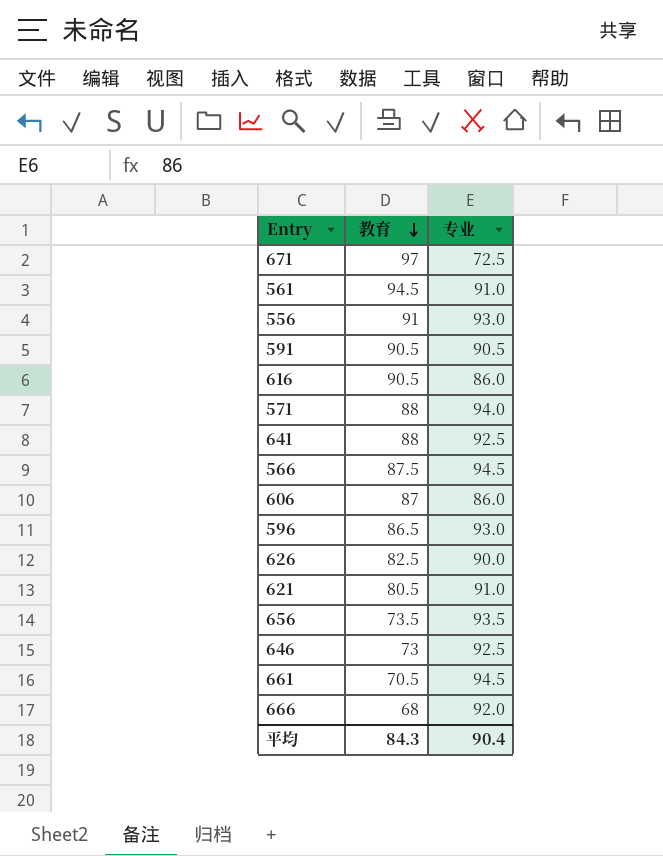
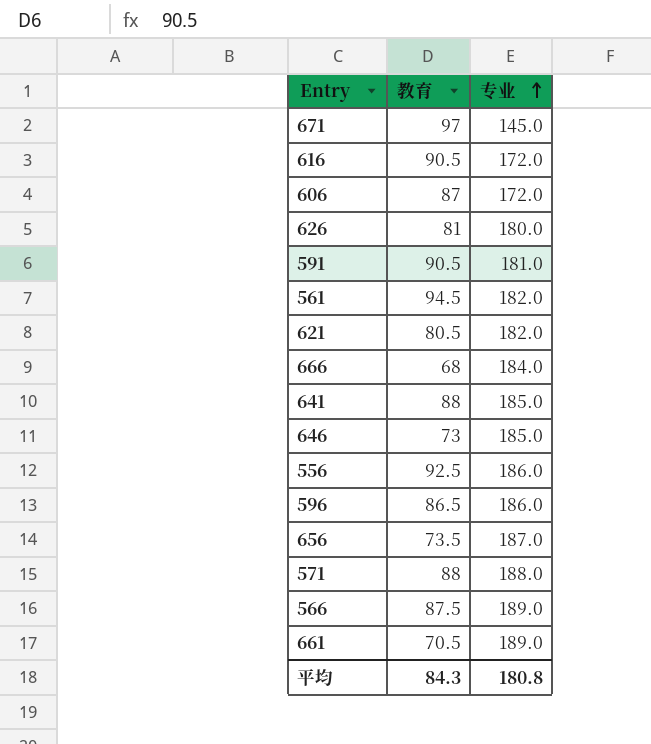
row order: 教育 descending -> 专业 ascending
671 | 专业: 72.5 -> 145.0
616 | 专业: 86.0 -> 172.0
606 | 专业: 86.0 -> 172.0
626 | 教育: 82.5 -> 81
626 | 专业: 90.0 -> 180.0
591 | 专业: 90.5 -> 181.0
561 | 专业: 91.0 -> 182.0
621 | 专业: 91.0 -> 182.0
666 | 专业: 92.0 -> 184.0
641 | 专业: 92.5 -> 185.0
646 | 专业: 92.5 -> 185.0
556 | 教育: 91 -> 92.5
556 | 专业: 93.0 -> 186.0
596 | 专业: 93.0 -> 186.0
656 | 专业: 93.5 -> 187.0
571 | 专业: 94.0 -> 188.0
566 | 专业: 94.5 -> 189.0
661 | 专业: 94.5 -> 189.0
平均 | 专业: 90.4 -> 180.8

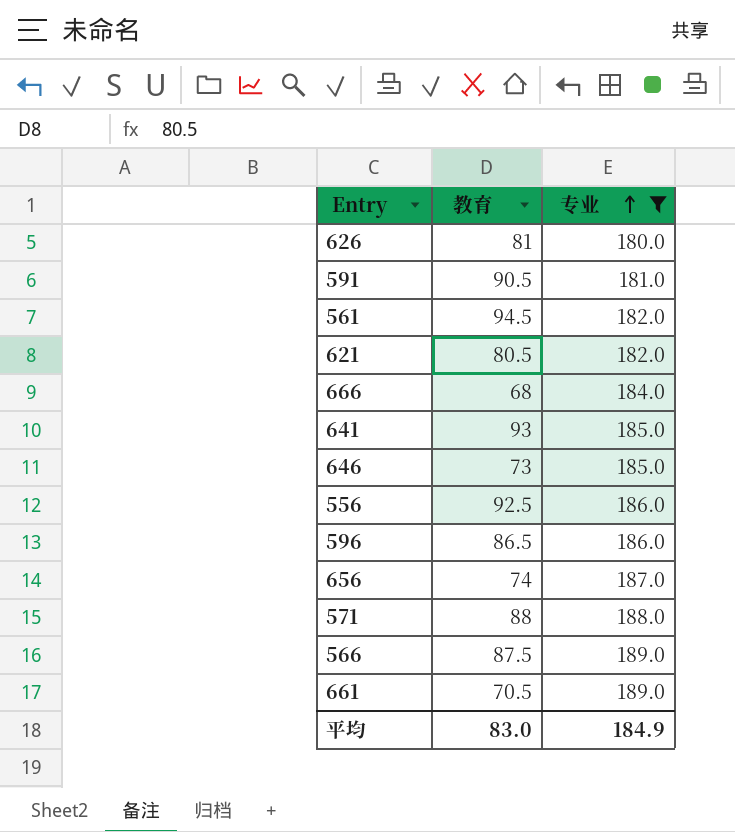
filter: none -> 专业 >= 180.0
641 | 教育: 88 -> 93
656 | 教育: 73.5 -> 74
平均 | 教育: 84.3 -> 83.0
平均 | 专业: 180.8 -> 184.9

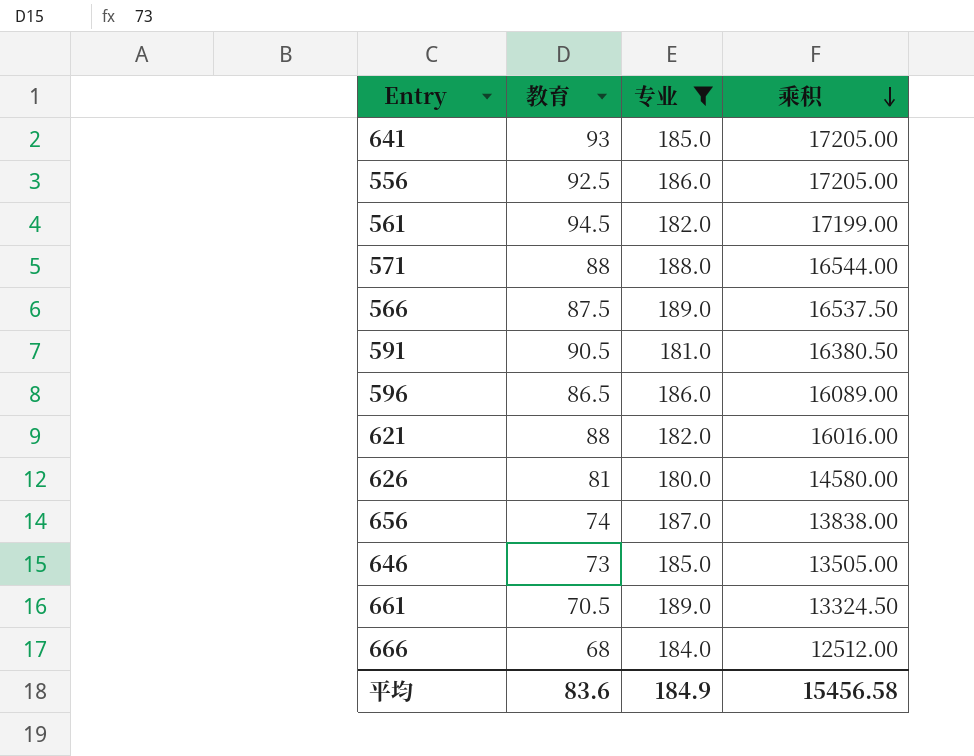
row order: 专业 ascending -> 乘积 descending
column 乘积 | formula: none -> [教育] * [专业]
621 | 教育: 80.5 -> 88
平均 | 教育: 83.0 -> 83.6

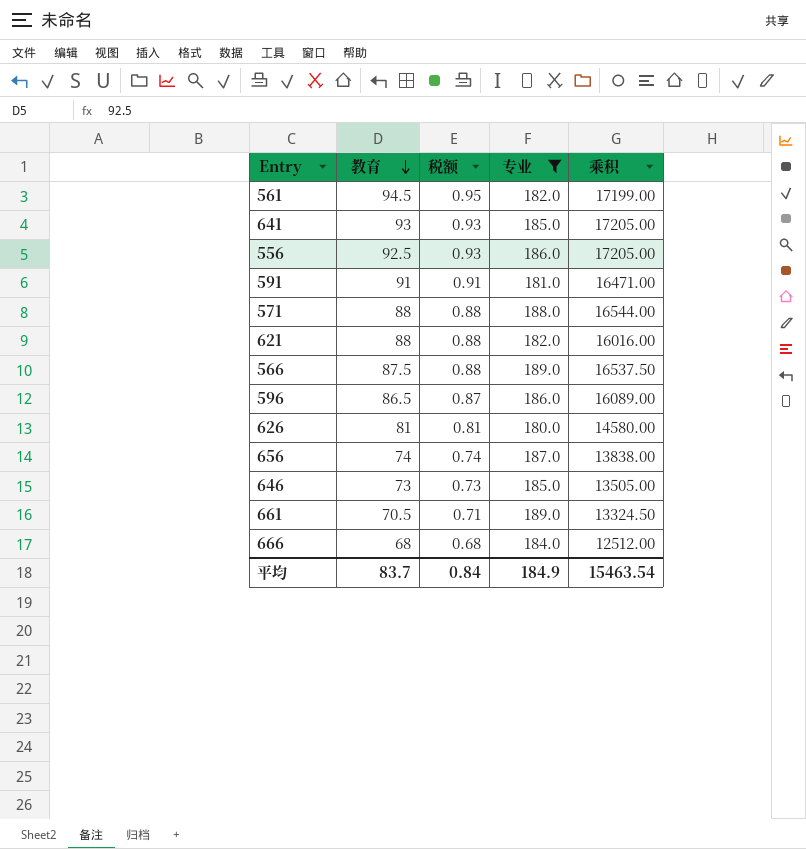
row order: 乘积 descending -> 教育 descending
column 税额 | formula: none -> [教育] * 0.01
591 | 教育: 90.5 -> 91
591 | 乘积: 16380.50 -> 16471.00
平均 | 教育: 83.6 -> 83.7
平均 | 乘积: 15456.58 -> 15463.54

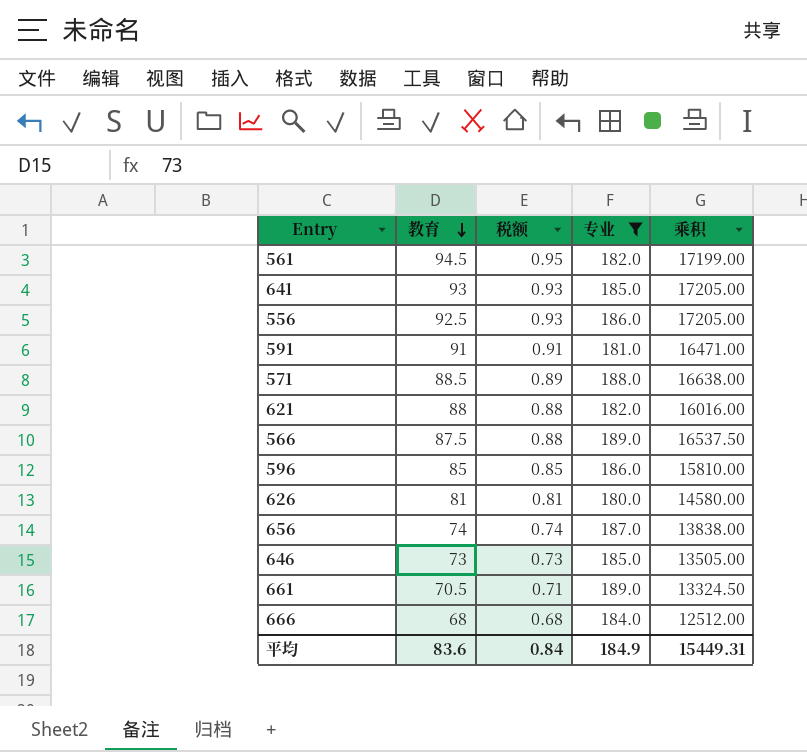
571 | 教育: 88 -> 88.5
571 | 税额: 0.88 -> 0.89
571 | 乘积: 16544.00 -> 16638.00
596 | 教育: 86.5 -> 85
596 | 税额: 0.87 -> 0.85
596 | 乘积: 16089.00 -> 15810.00
平均 | 教育: 83.7 -> 83.6
平均 | 乘积: 15463.54 -> 15449.31

